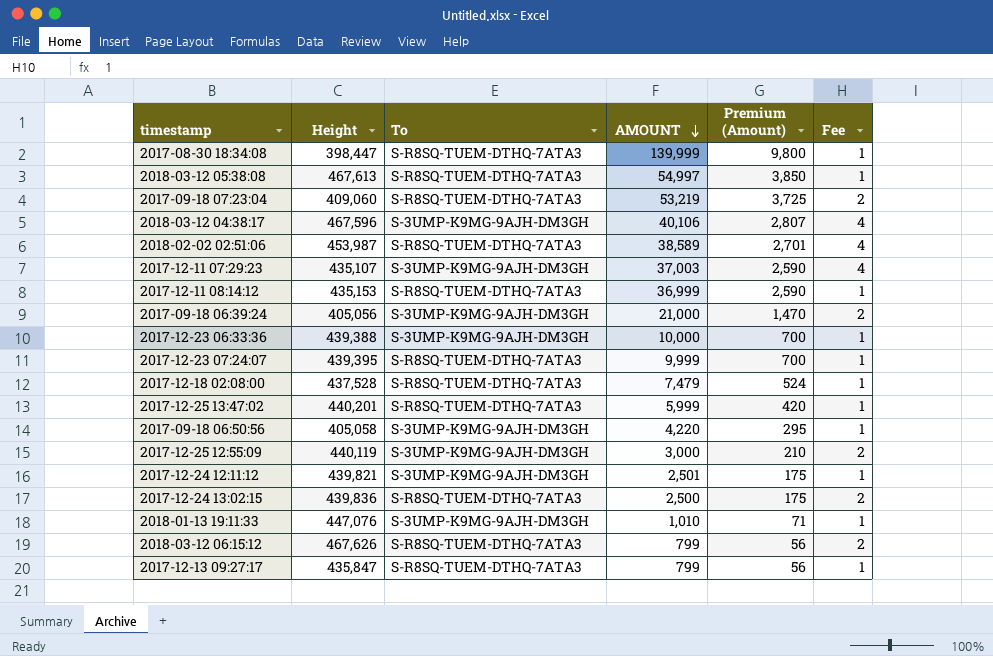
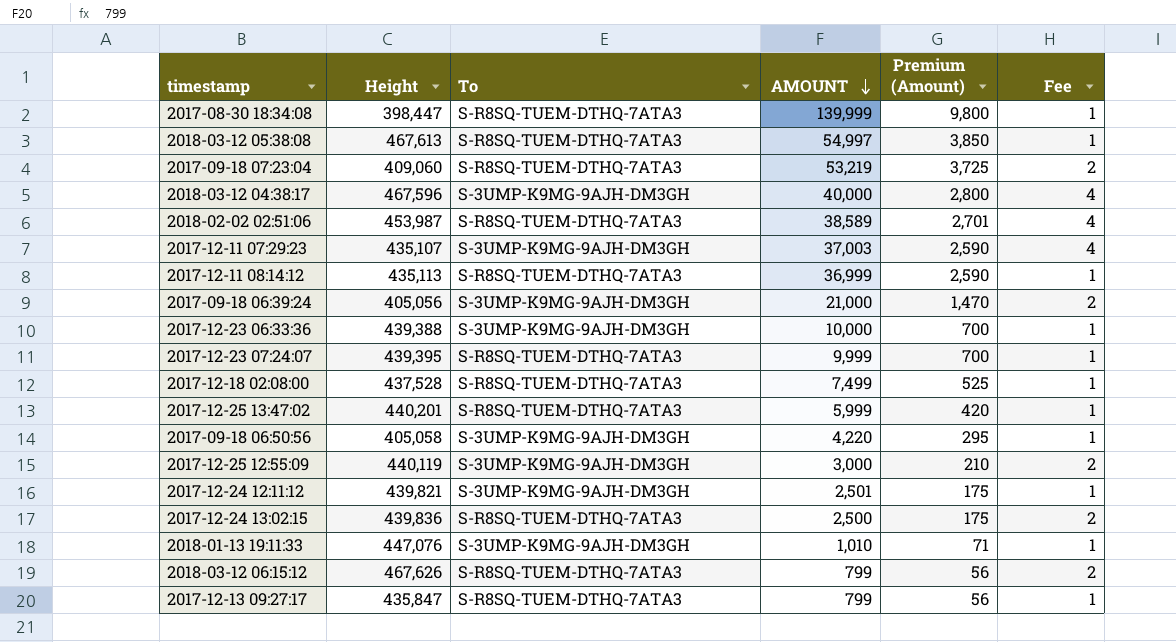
2018-03-12 04:38:17 | AMOUNT: 40,106 -> 40,000
2018-03-12 04:38:17 | Premium (Amount): 2,807 -> 2,800
2017-12-11 08:14:12 | Height: 435,153 -> 435,113
2017-12-18 02:08:00 | AMOUNT: 7,479 -> 7,499
2017-12-18 02:08:00 | Premium (Amount): 524 -> 525

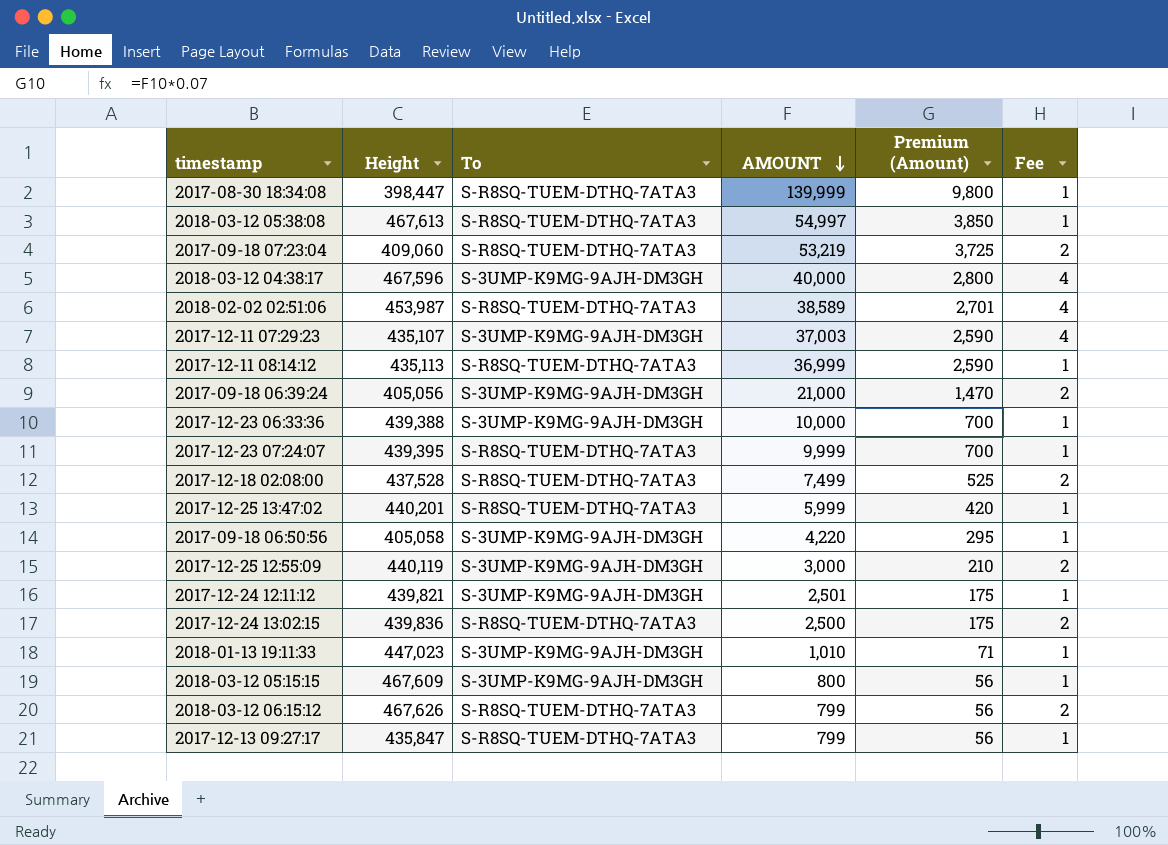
2017-12-18 02:08:00 | Fee: 1 -> 2
2018-01-13 19:11:33 | Height: 447,076 -> 447,023
row 2018-03-12 05:15:15: none -> 467,609 | S-3UMP-K9MG-9AJH-DM3GH | 800 | 56 | 1

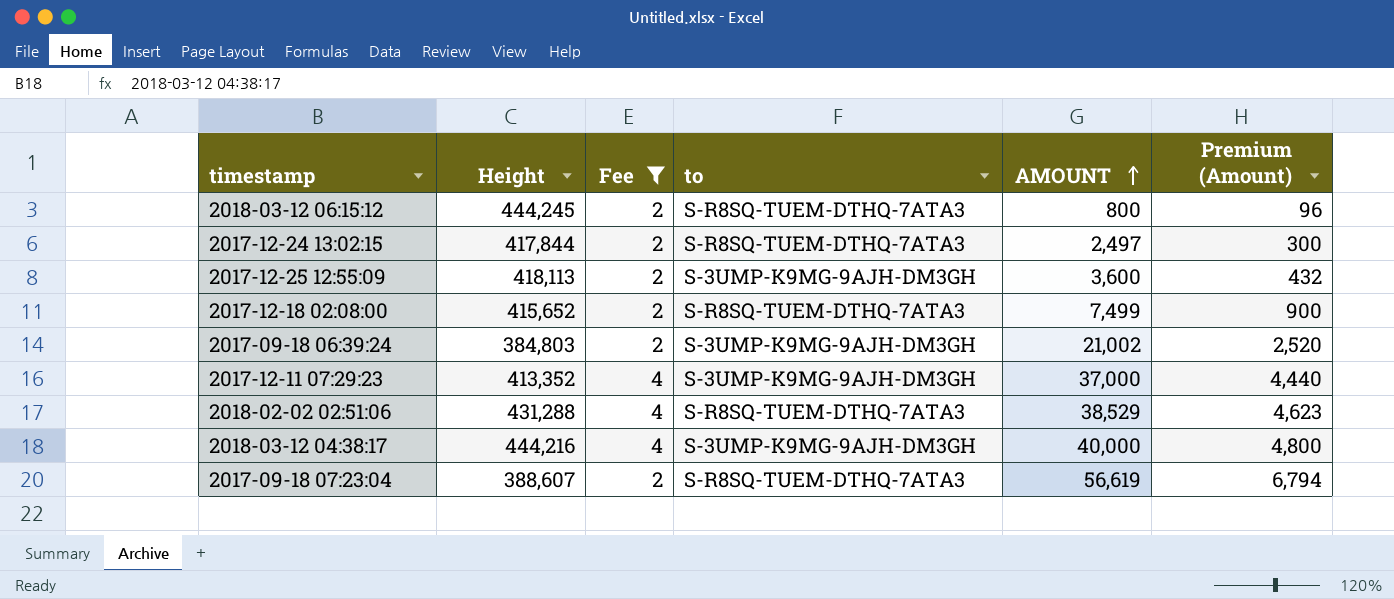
filter: none -> Fee != 1
row order: AMOUNT descending -> AMOUNT ascending
column Fee | position: 6 -> 3
column name: To -> to
column Premium (Amount) | formula: [AMOUNT] * 0.07 -> [AMOUNT] * 0.12
2018-03-12 06:15:12 | Height: 467,626 -> 444,245
2018-03-12 06:15:12 | AMOUNT: 799 -> 800
2017-12-24 13:02:15 | Height: 439,836 -> 417,844
2017-12-24 13:02:15 | AMOUNT: 2,500 -> 2,497
2017-12-25 12:55:09 | Height: 440,119 -> 418,113
2017-12-25 12:55:09 | AMOUNT: 3,000 -> 3,600
2017-12-18 02:08:00 | Height: 437,528 -> 415,652
2017-09-18 06:39:24 | Height: 405,056 -> 384,803
2017-09-18 06:39:24 | AMOUNT: 21,000 -> 21,002
2017-12-11 07:29:23 | Height: 435,107 -> 413,352
2017-12-11 07:29:23 | AMOUNT: 37,003 -> 37,000
2018-02-02 02:51:06 | Height: 453,987 -> 431,288
2018-02-02 02:51:06 | AMOUNT: 38,589 -> 38,529
2018-03-12 04:38:17 | Height: 467,596 -> 444,216
2017-09-18 07:23:04 | Height: 409,060 -> 388,607
2017-09-18 07:23:04 | AMOUNT: 53,219 -> 56,619

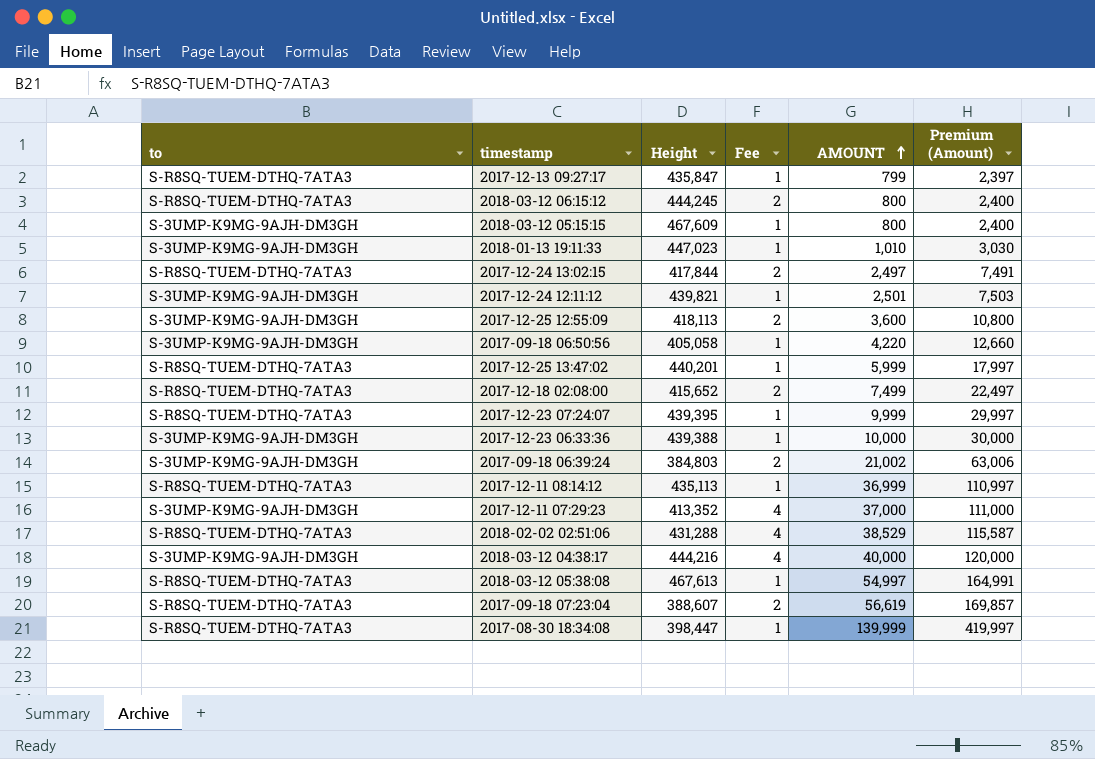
filter: Fee != 1 -> none
column to | position: 4 -> 1
column Premium (Amount) | formula: [AMOUNT] * 0.12 -> [AMOUNT] * 3

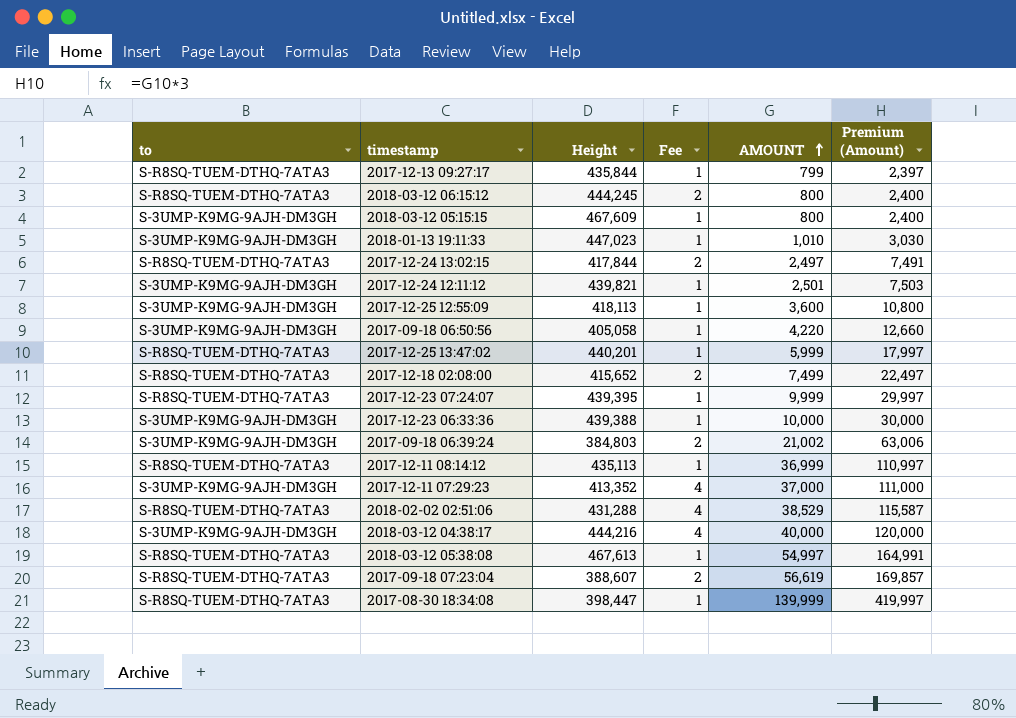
2017-12-13 09:27:17 | Height: 435,847 -> 435,844
2017-12-25 12:55:09 | Fee: 2 -> 1

